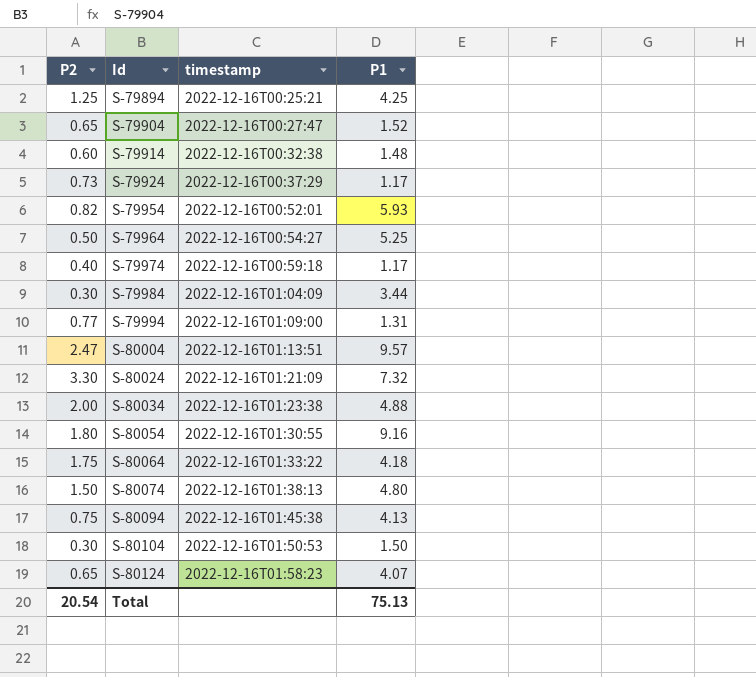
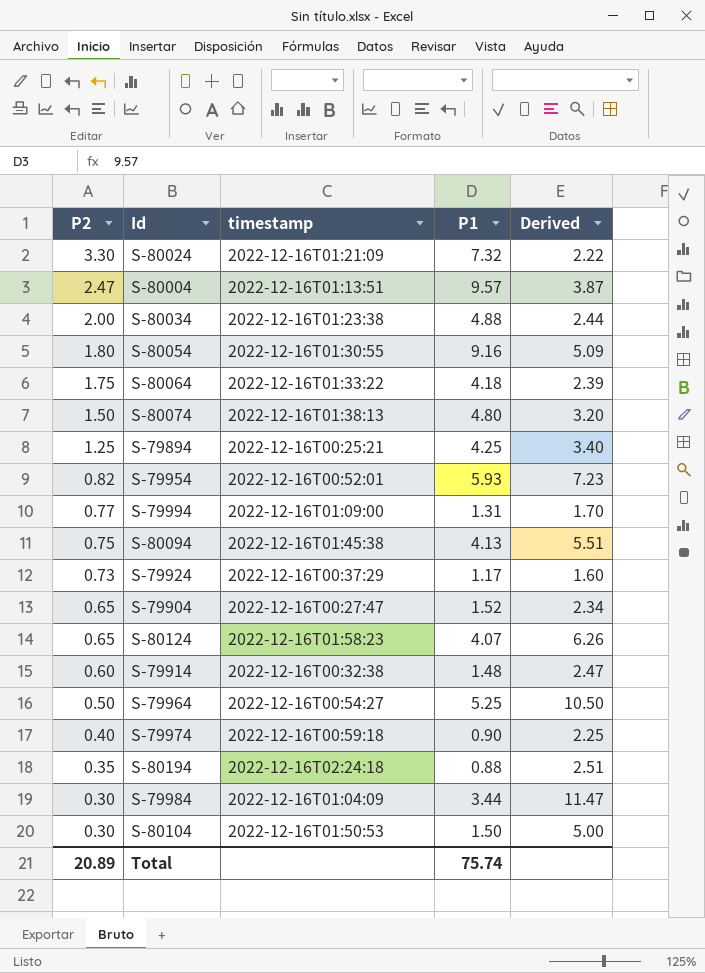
row order: Id ascending -> P2 descending
column Derived | formula: none -> [P1] / [P2]
S-79974 | P1: 1.17 -> 0.90
row S-80194: none -> 0.35 | 2022-12-16T02:24:18 | 0.88 | 2.51
Total | P2: 20.54 -> 20.89
Total | P1: 75.13 -> 75.74

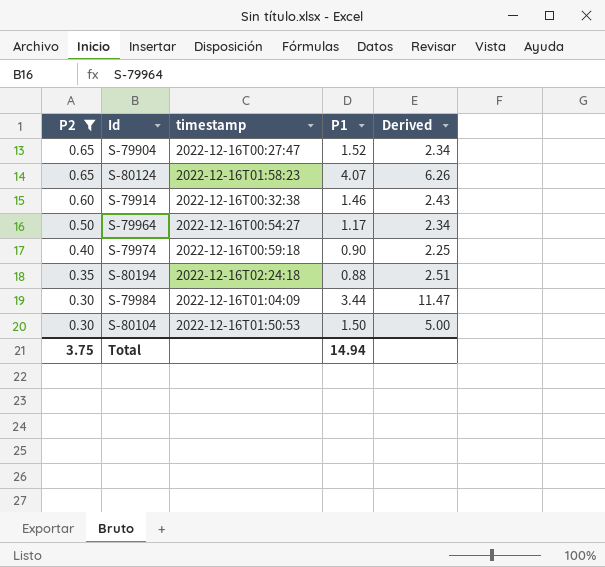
filter: none -> P2 <= 0.65
S-79914 | P1: 1.48 -> 1.46
S-79914 | Derived: 2.47 -> 2.43
S-79964 | P1: 5.25 -> 1.17
S-79964 | Derived: 10.50 -> 2.34
Total | P2: 20.89 -> 3.75
Total | P1: 75.74 -> 14.94

